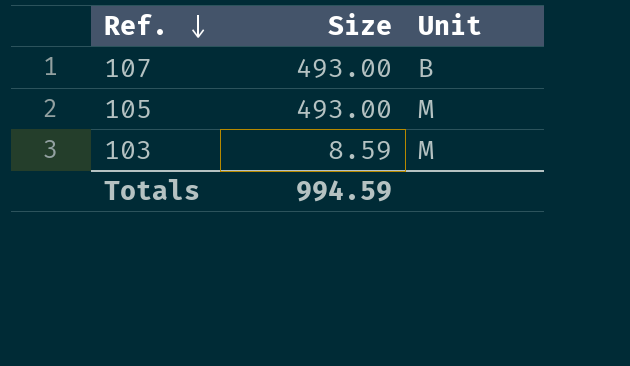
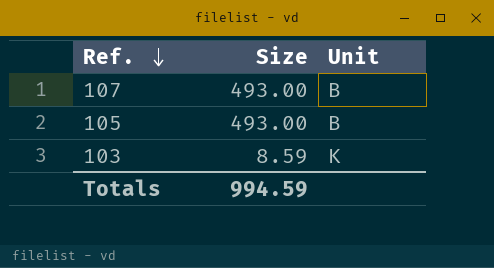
105 | Unit: M -> B
103 | Unit: M -> K

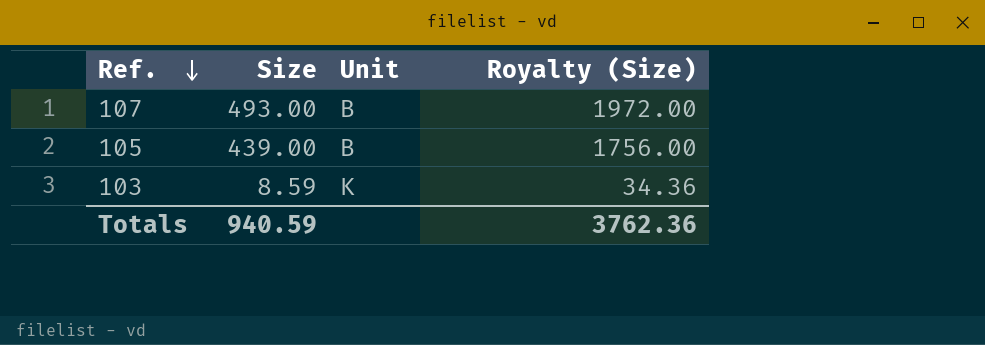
column Royalty (Size) | formula: none -> [Size] * 4
105 | Size: 493.00 -> 439.00
Totals | Size: 994.59 -> 940.59

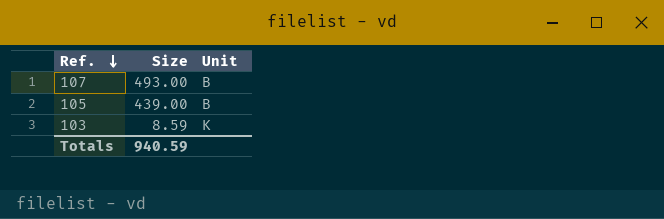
column Royalty (Size) | formula: [Size] * 4 -> none

